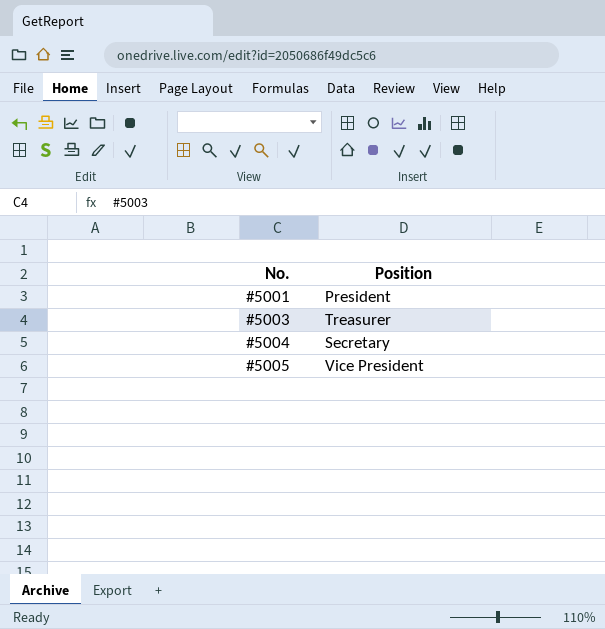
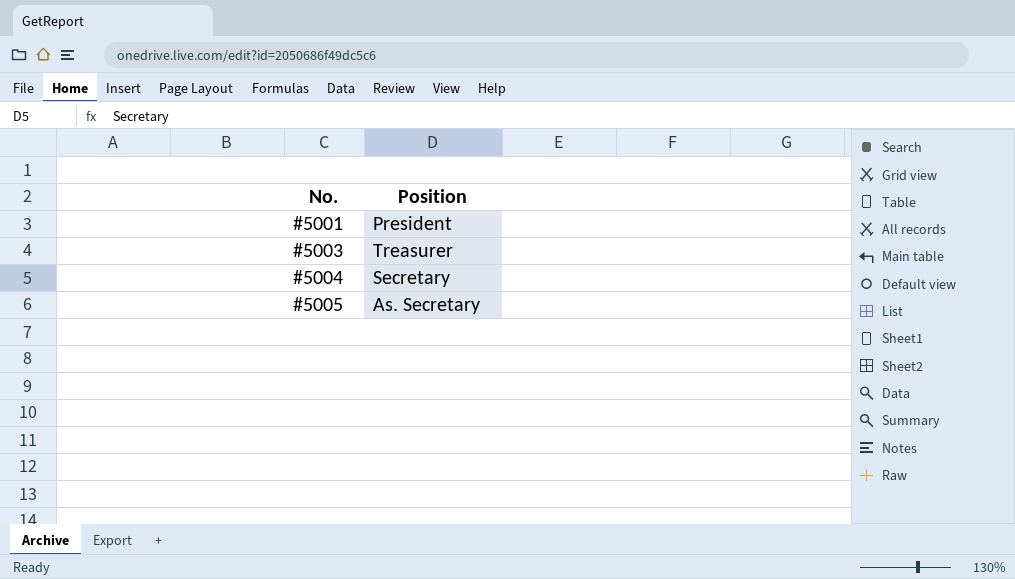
#5005 | Position: Vice President -> As. Secretary

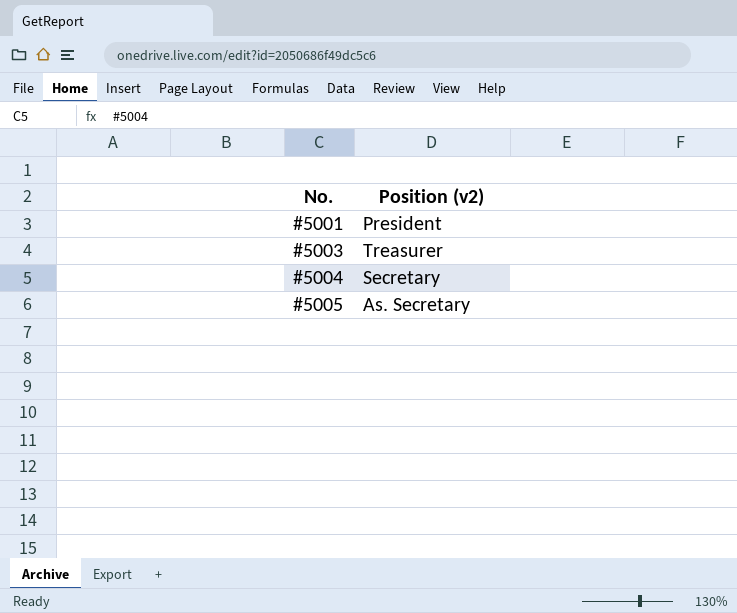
column name: Position -> Position (v2)

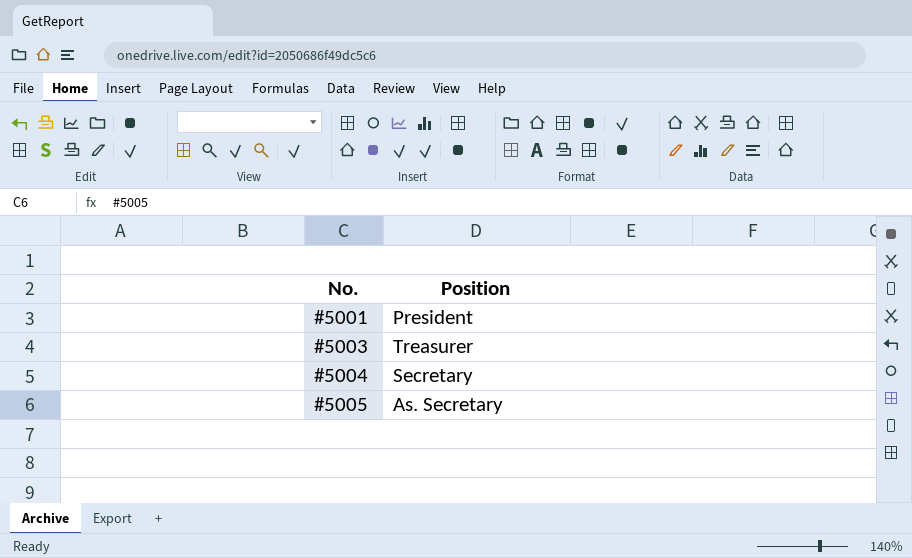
column name: Position (v2) -> Position

